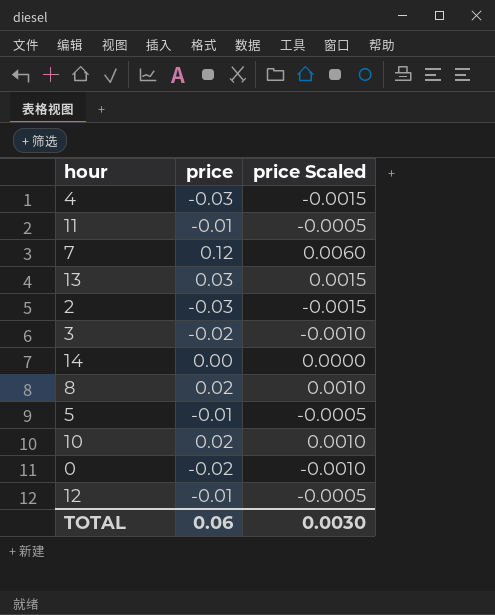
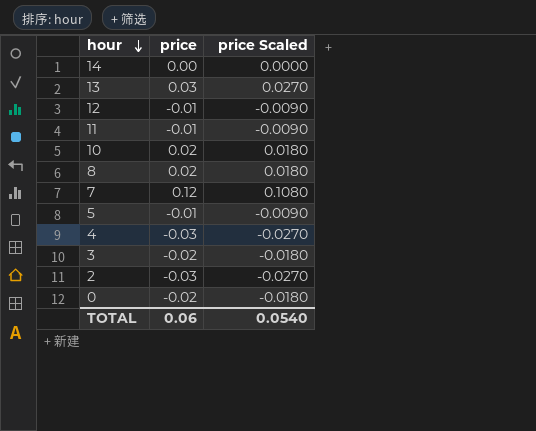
row order: none -> hour descending
column price Scaled | formula: [price] * 0.05 -> [price] * 0.9
TOTAL | price Scaled: 0.0030 -> 0.0540

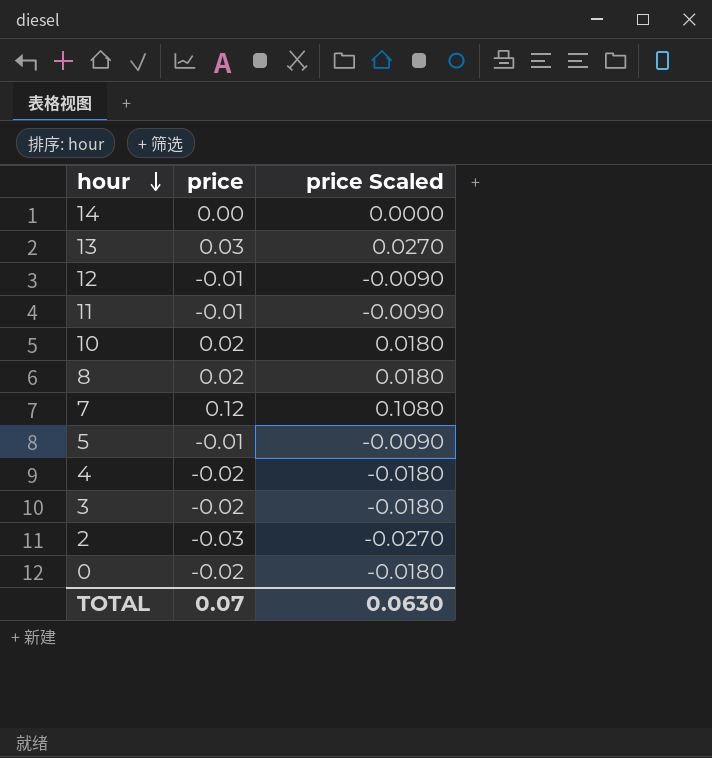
4 | price: -0.03 -> -0.02
4 | price Scaled: -0.0270 -> -0.0180
TOTAL | price: 0.06 -> 0.07
TOTAL | price Scaled: 0.0540 -> 0.0630

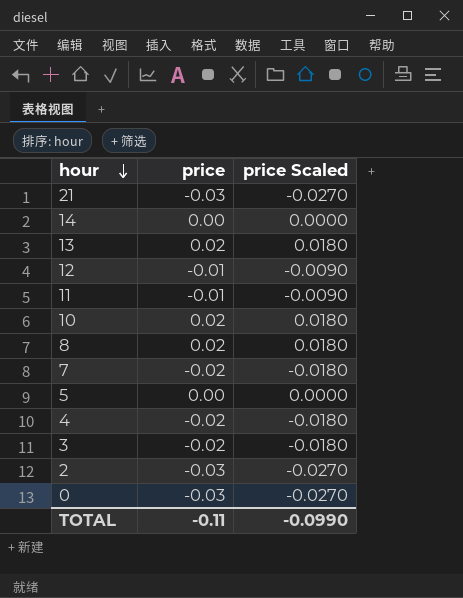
row 21: none -> -0.03 | -0.0270
13 | price: 0.03 -> 0.02
13 | price Scaled: 0.0270 -> 0.0180
7 | price: 0.12 -> -0.02
7 | price Scaled: 0.1080 -> -0.0180
5 | price: -0.01 -> 0.00
5 | price Scaled: -0.0090 -> 0.0000
0 | price: -0.02 -> -0.03
0 | price Scaled: -0.0180 -> -0.0270
TOTAL | price: 0.07 -> -0.11
TOTAL | price Scaled: 0.0630 -> -0.0990

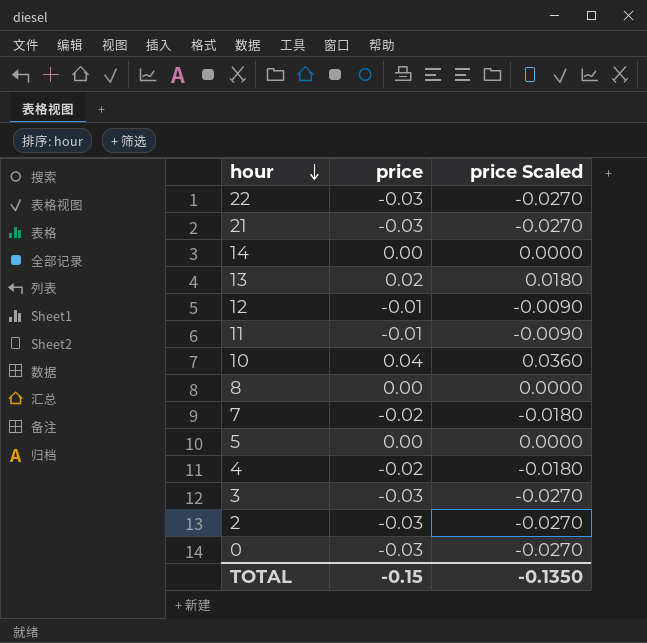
row 22: none -> -0.03 | -0.0270
10 | price: 0.02 -> 0.04
10 | price Scaled: 0.0180 -> 0.0360
8 | price: 0.02 -> 0.00
8 | price Scaled: 0.0180 -> 0.0000
3 | price: -0.02 -> -0.03
3 | price Scaled: -0.0180 -> -0.0270
TOTAL | price: -0.11 -> -0.15
TOTAL | price Scaled: -0.0990 -> -0.1350

